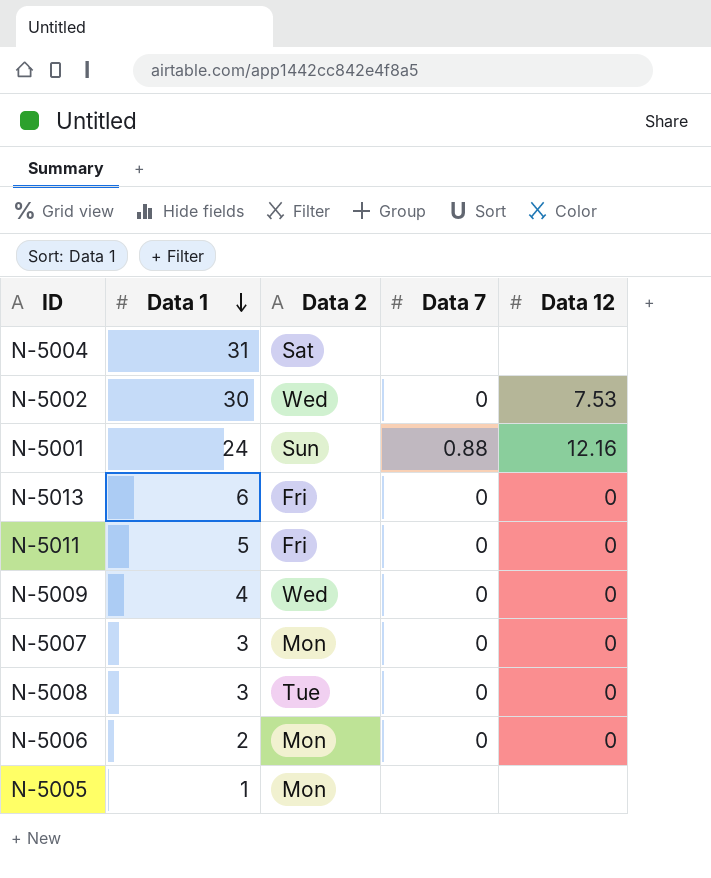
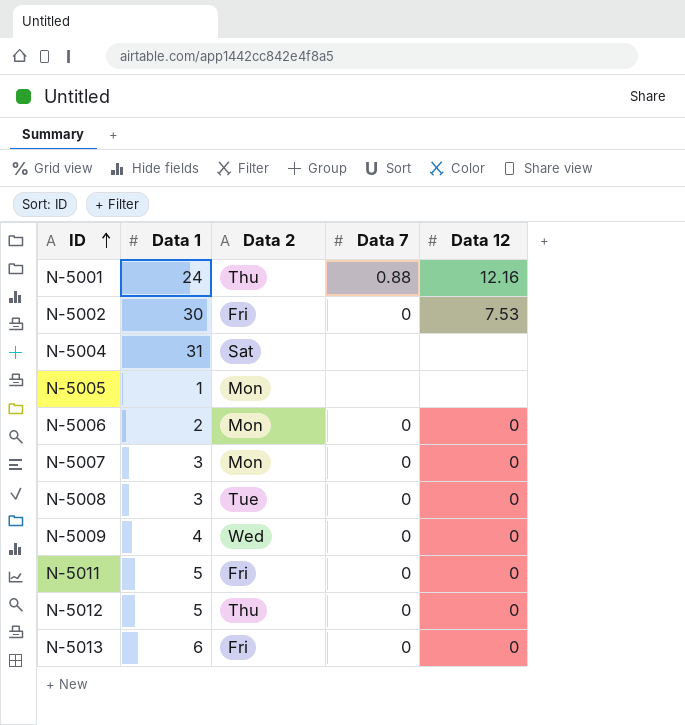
row order: Data 1 descending -> ID ascending
N-5001 | Data 2: Sun -> Thu
N-5002 | Data 2: Wed -> Fri
row N-5012: none -> 5 | Thu | 0 | 0

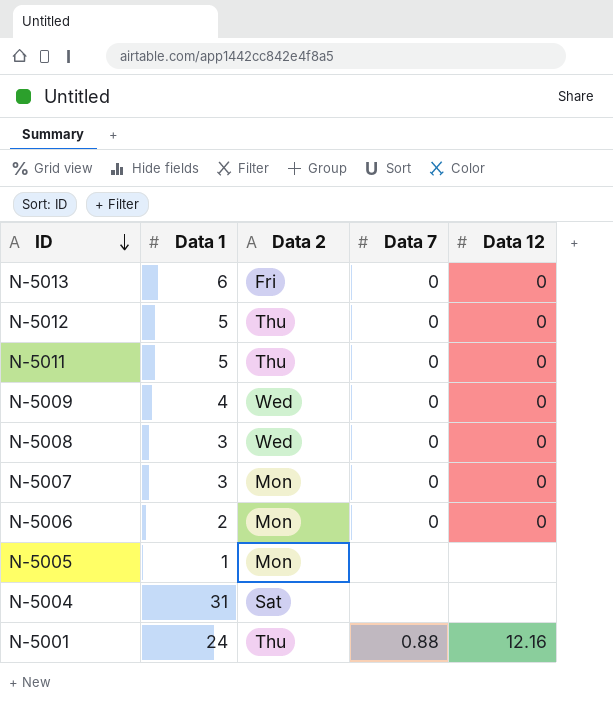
row order: ID ascending -> ID descending
row N-5002: 30 | Fri | 0 | 7.53 -> none
N-5011 | Data 2: Fri -> Thu
N-5008 | Data 2: Tue -> Wed

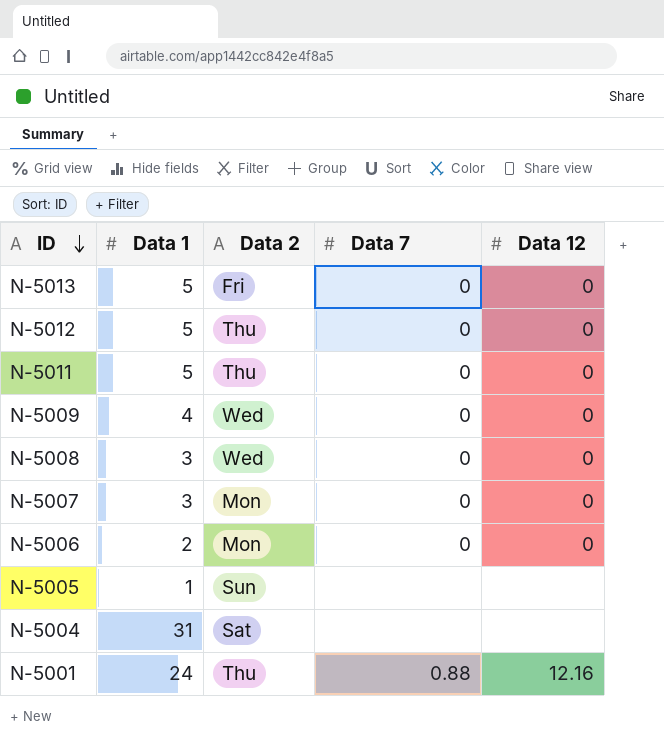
N-5013 | Data 1: 6 -> 5
N-5005 | Data 2: Mon -> Sun

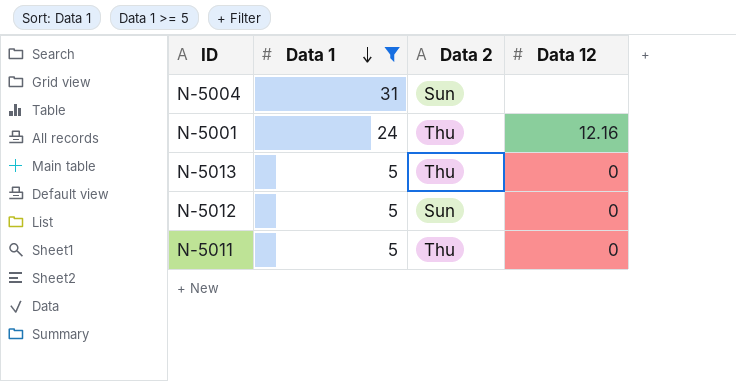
filter: none -> Data 1 >= 5
row order: ID descending -> Data 1 descending
column Data 7 | position: 4 -> none
N-5004 | Data 2: Sat -> Sun
N-5013 | Data 2: Fri -> Thu
N-5012 | Data 2: Thu -> Sun

